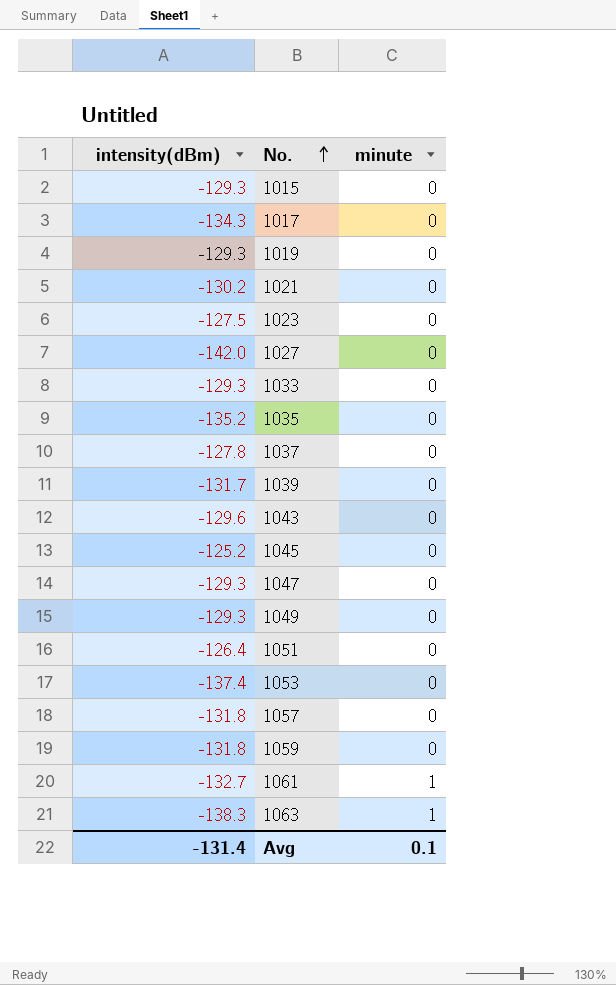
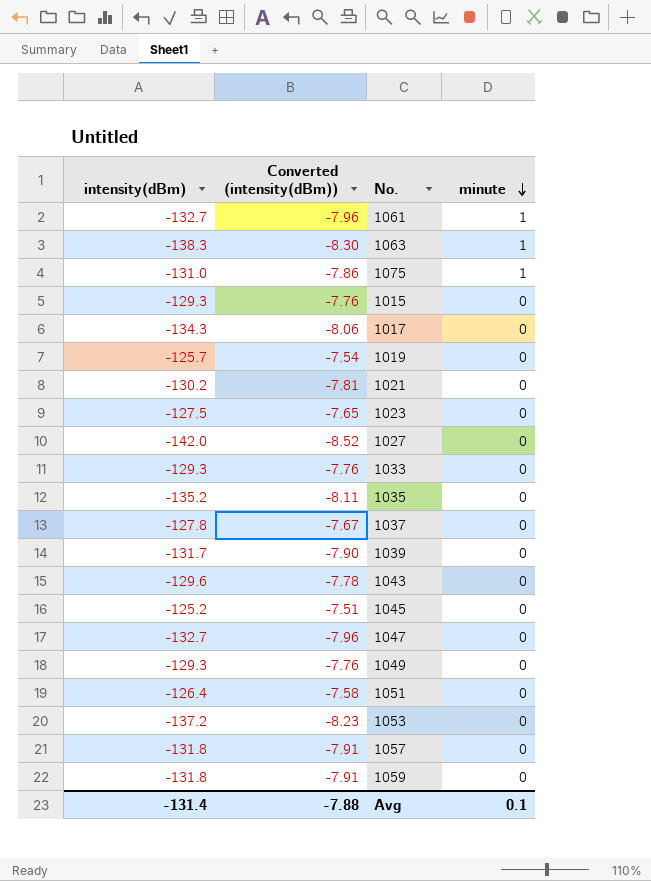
row order: No. ascending -> minute descending
column Converted (intensity(dBm)) | formula: none -> [intensity(dBm)] * 0.06
row 1075: none -> -131.0 | -7.86 | 1
1019 | intensity(dBm): -129.3 -> -125.7
1047 | intensity(dBm): -129.3 -> -132.7
1053 | intensity(dBm): -137.4 -> -137.2

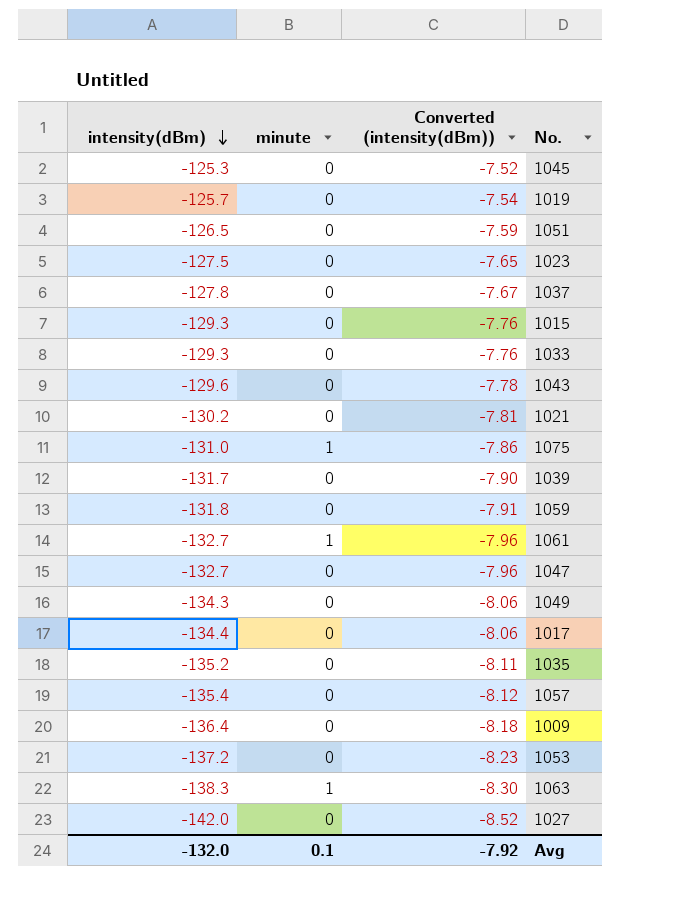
row order: minute descending -> intensity(dBm) descending
column minute | position: 4 -> 2
1045 | intensity(dBm): -125.2 -> -125.3
1045 | Converted (intensity(dBm)): -7.51 -> -7.52
1051 | intensity(dBm): -126.4 -> -126.5
1051 | Converted (intensity(dBm)): -7.58 -> -7.59
1049 | intensity(dBm): -129.3 -> -134.3
1049 | Converted (intensity(dBm)): -7.76 -> -8.06
1017 | intensity(dBm): -134.3 -> -134.4
1057 | intensity(dBm): -131.8 -> -135.4
1057 | Converted (intensity(dBm)): -7.91 -> -8.12
row 1009: none -> -136.4 | 0 | -8.18
Avg | intensity(dBm): -131.4 -> -132.0
Avg | Converted (intensity(dBm)): -7.88 -> -7.92

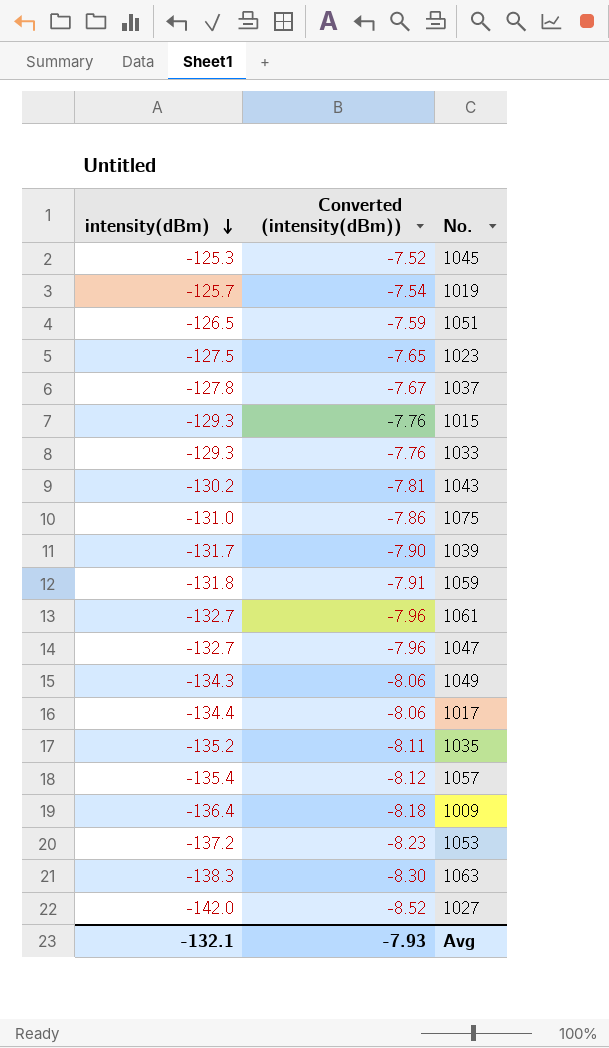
column minute | position: 2 -> none
row 1021: -130.2 | 0 | -7.81 -> none
1043 | intensity(dBm): -129.6 -> -130.2
1043 | Converted (intensity(dBm)): -7.78 -> -7.81
Avg | intensity(dBm): -132.0 -> -132.1
Avg | Converted (intensity(dBm)): -7.92 -> -7.93

